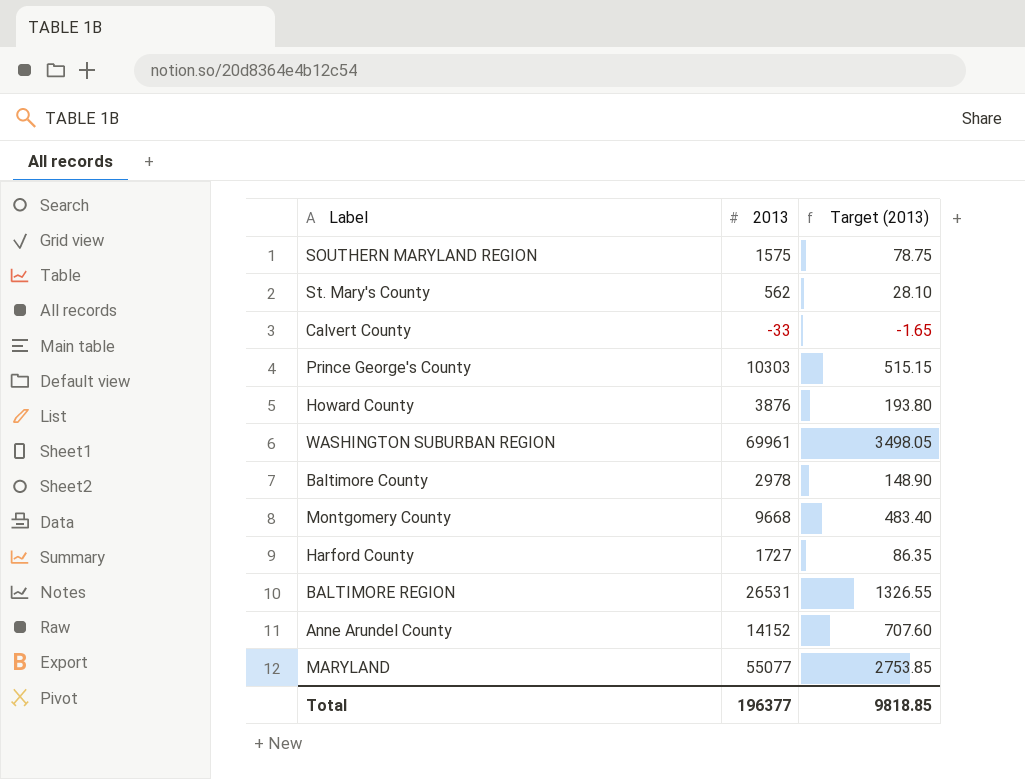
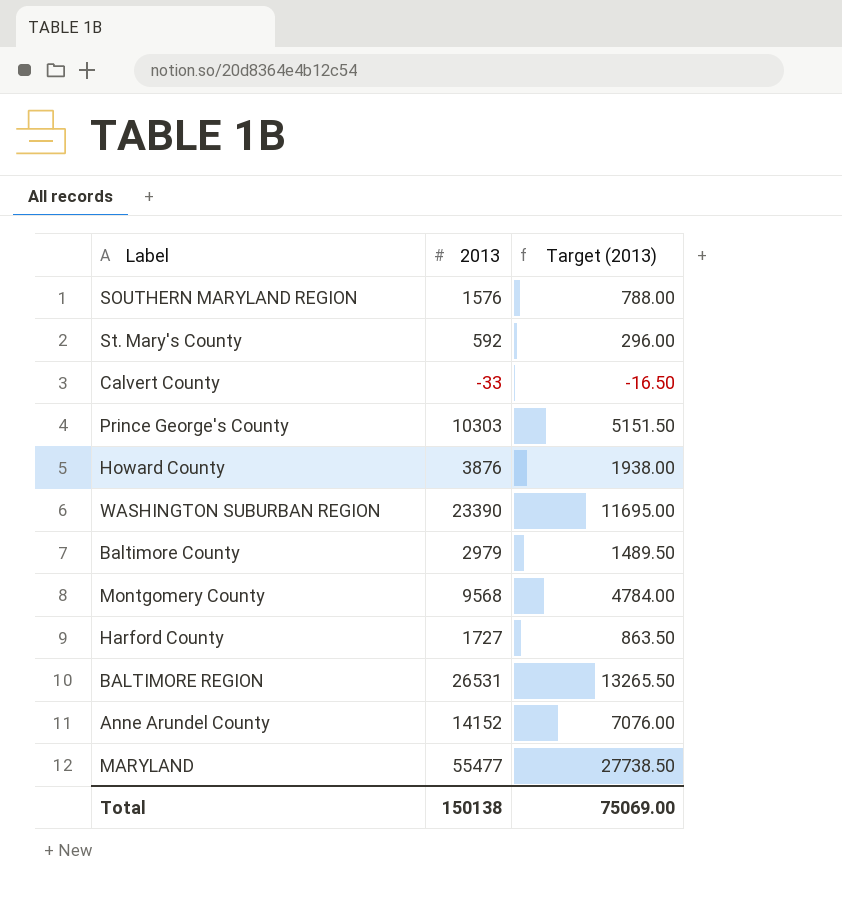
column Target (2013) | formula: [2013] * 0.05 -> [2013] * 0.5
SOUTHERN MARYLAND REGION | 2013: 1575 -> 1576
St. Mary's County | 2013: 562 -> 592
WASHINGTON SUBURBAN REGION | 2013: 69961 -> 23390
Baltimore County | 2013: 2978 -> 2979
Montgomery County | 2013: 9668 -> 9568
MARYLAND | 2013: 55077 -> 55477
Total | 2013: 196377 -> 150138
Total | Target (2013): 9818.85 -> 75069.00

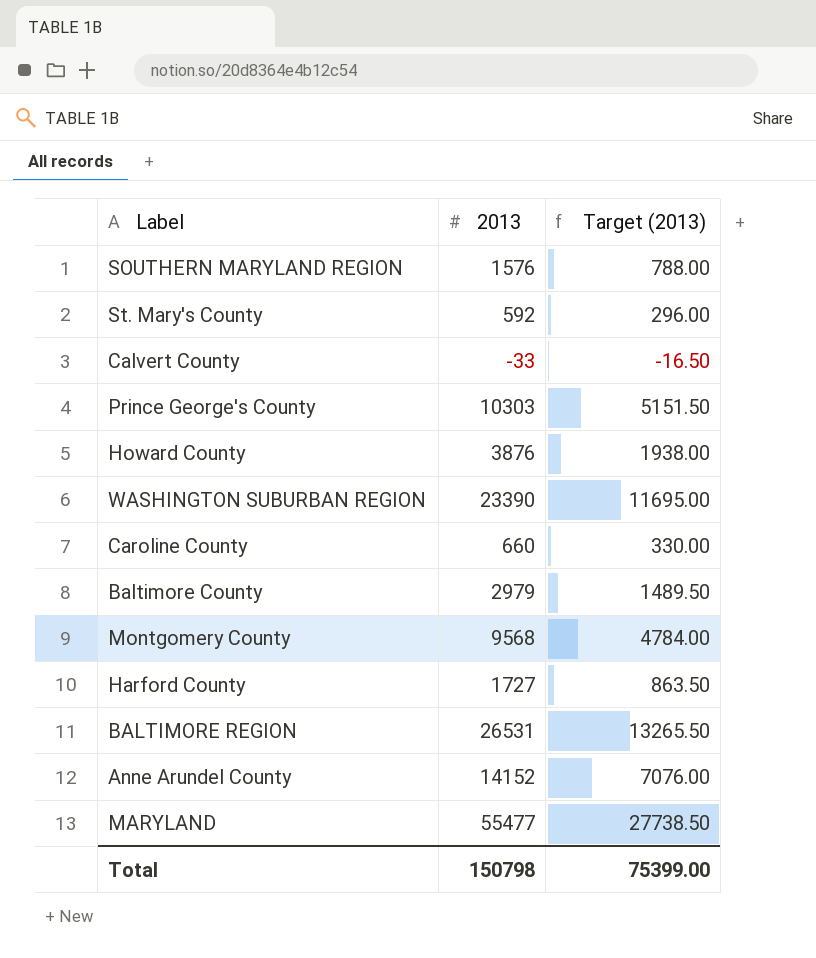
row Caroline County: none -> 660 | 330.00
Total | 2013: 150138 -> 150798
Total | Target (2013): 75069.00 -> 75399.00

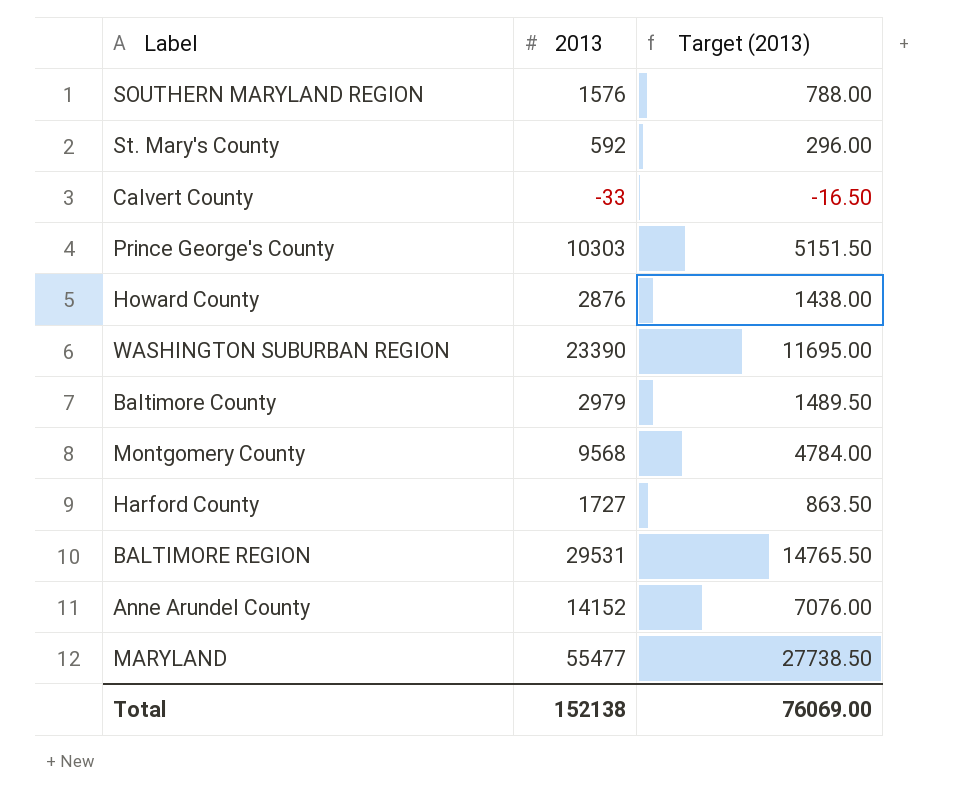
row Caroline County: 660 | 330.00 -> none
Howard County | 2013: 3876 -> 2876
Howard County | Target (2013): 1938.00 -> 1438.00
BALTIMORE REGION | 2013: 26531 -> 29531
BALTIMORE REGION | Target (2013): 13265.50 -> 14765.50
Total | 2013: 150798 -> 152138
Total | Target (2013): 75399.00 -> 76069.00

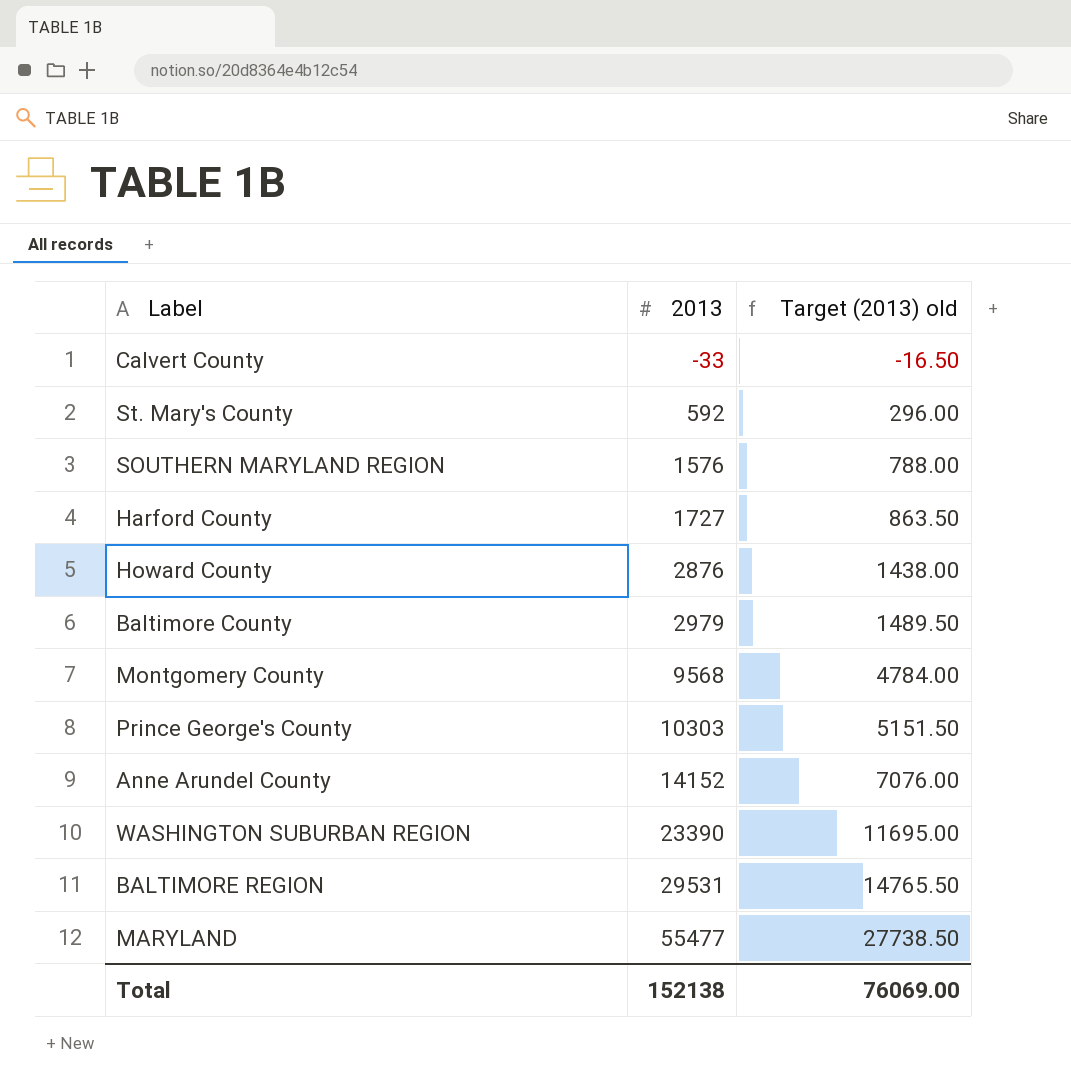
row order: none -> 2013 ascending
column name: Target (2013) -> Target (2013) old

